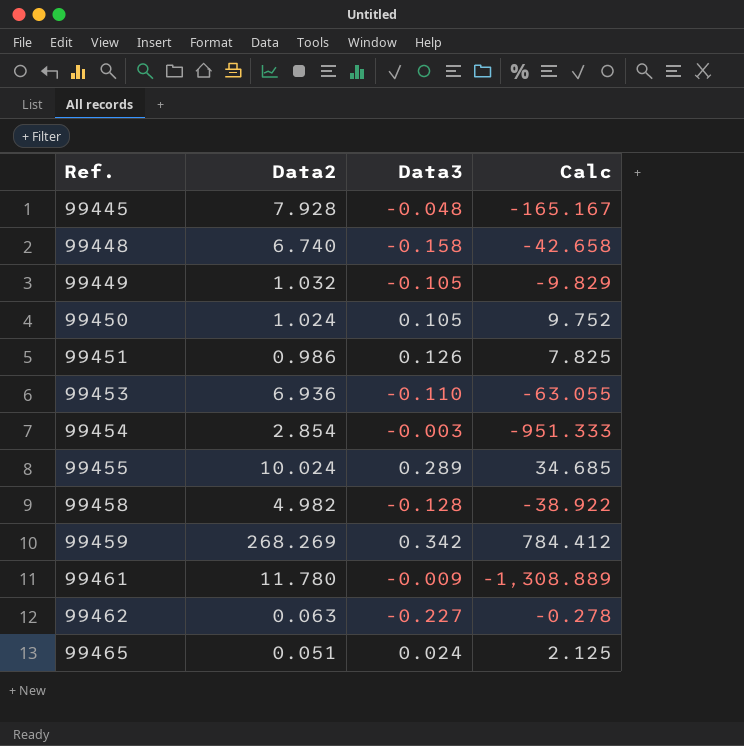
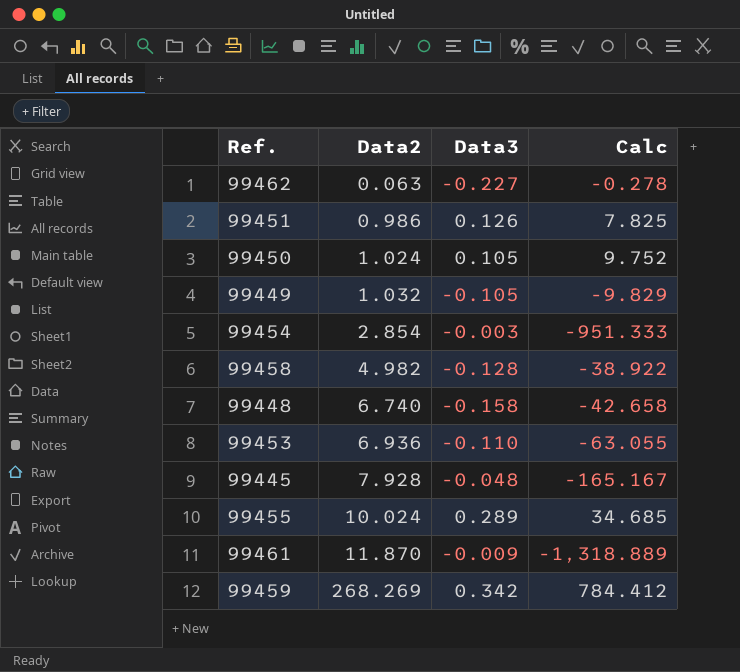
row order: Ref. ascending -> Data2 ascending
row 99465: 0.051 | 0.024 | 2.125 -> none
99461 | Data2: 11.780 -> 11.870
99461 | Calc: -1,308.889 -> -1,318.889

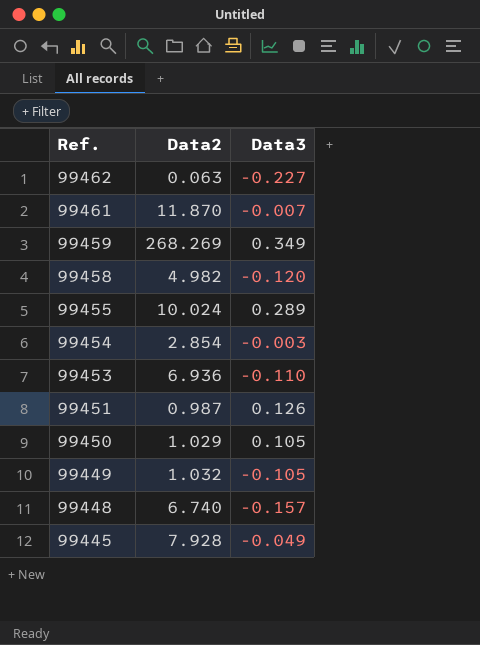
row order: Data2 ascending -> Ref. descending
column Calc | formula: [Data2] / [Data3] -> none
99461 | Data3: -0.009 -> -0.007
99459 | Data3: 0.342 -> 0.349
99458 | Data3: -0.128 -> -0.120
99451 | Data2: 0.986 -> 0.987
99450 | Data2: 1.024 -> 1.029
99448 | Data3: -0.158 -> -0.157
99445 | Data3: -0.048 -> -0.049

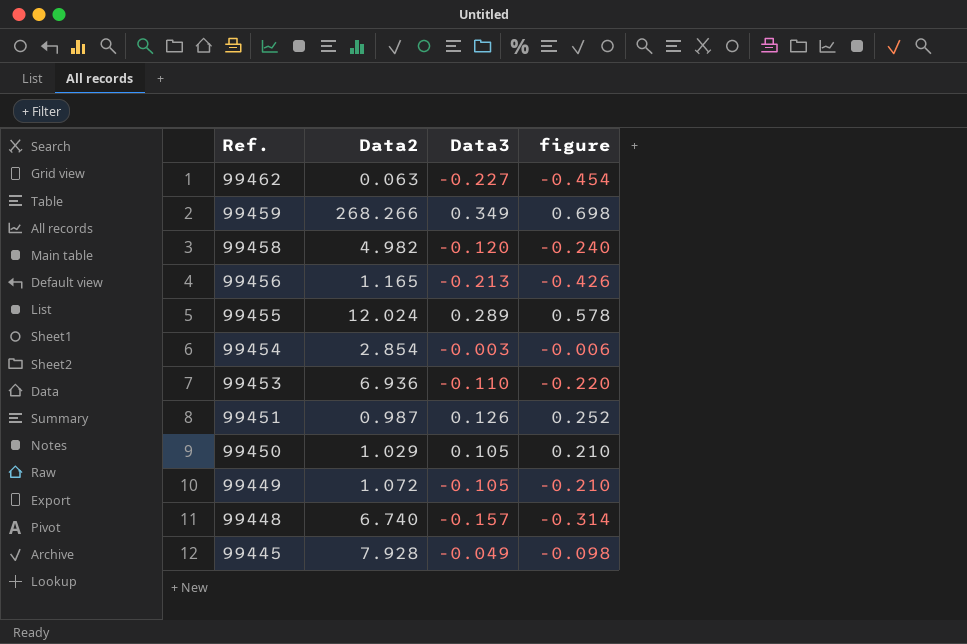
column figure | formula: none -> [Data3] * 2
row 99461: 11.870 | -0.007 -> none
99459 | Data2: 268.269 -> 268.266
row 99456: none -> 1.165 | -0.213 | -0.426
99455 | Data2: 10.024 -> 12.024
99449 | Data2: 1.032 -> 1.072

